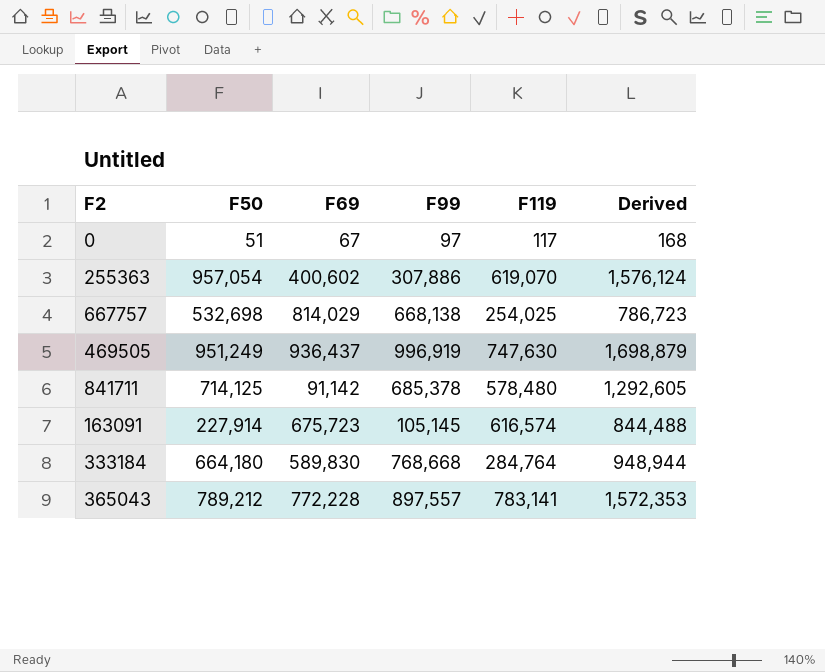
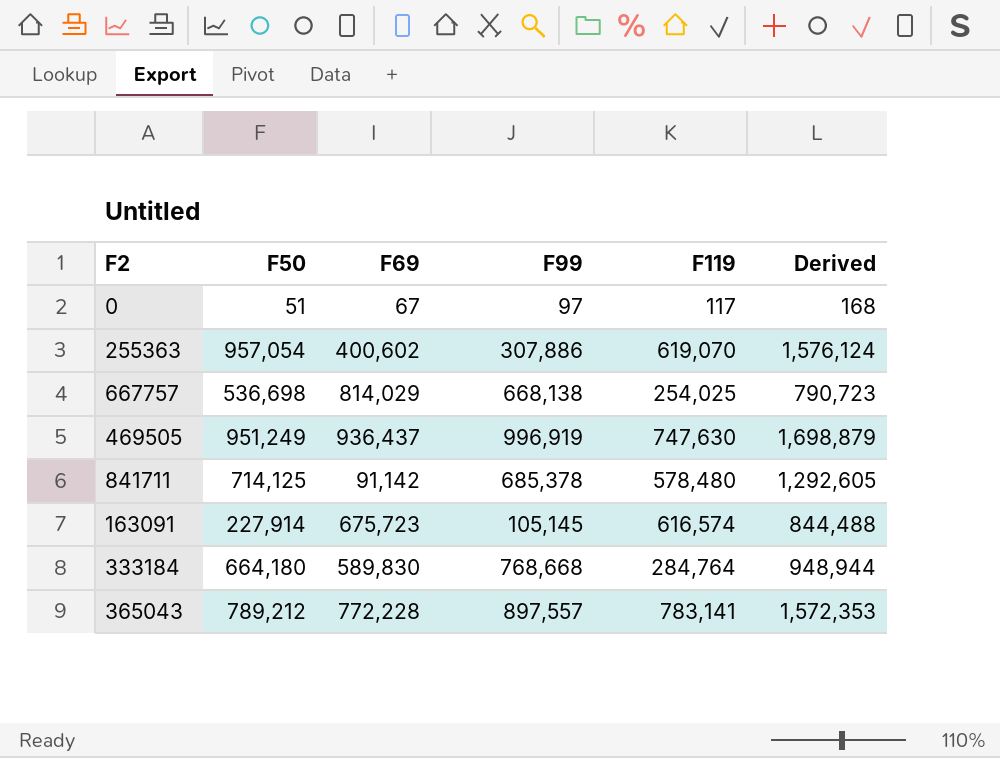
667757 | F50: 532,698 -> 536,698
667757 | Derived: 786,723 -> 790,723

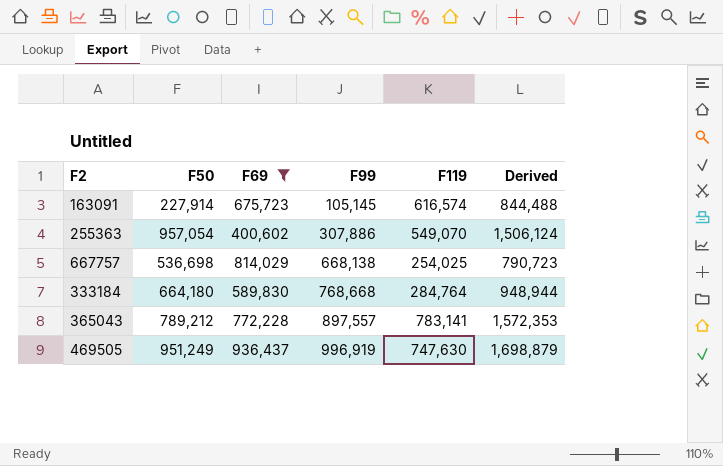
filter: none -> F69 >= 400,602
row order: none -> F99 ascending
255363 | F119: 619,070 -> 549,070
255363 | Derived: 1,576,124 -> 1,506,124

